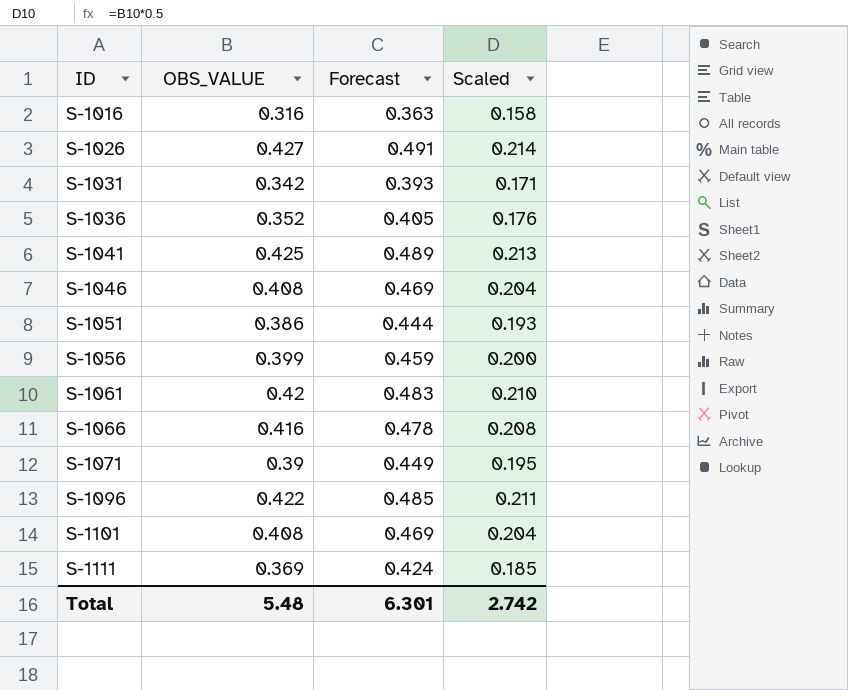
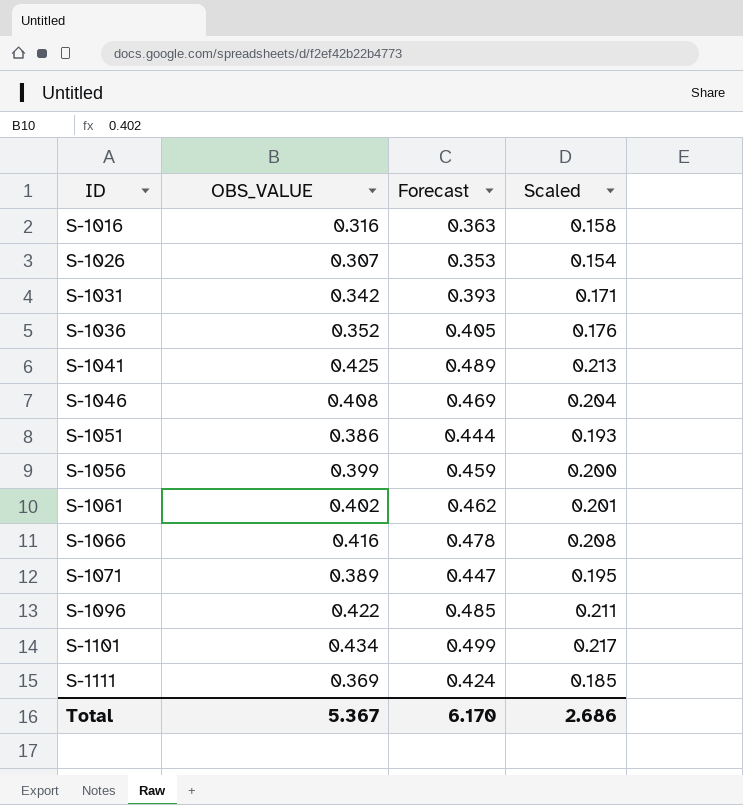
S-1026 | OBS_VALUE: 0.427 -> 0.307
S-1026 | Forecast: 0.491 -> 0.353
S-1026 | Scaled: 0.214 -> 0.154
S-1061 | OBS_VALUE: 0.42 -> 0.402
S-1061 | Forecast: 0.483 -> 0.462
S-1061 | Scaled: 0.210 -> 0.201
S-1071 | OBS_VALUE: 0.39 -> 0.389
S-1071 | Forecast: 0.449 -> 0.447
S-1101 | OBS_VALUE: 0.408 -> 0.434
S-1101 | Forecast: 0.469 -> 0.499
S-1101 | Scaled: 0.204 -> 0.217
Total | OBS_VALUE: 5.48 -> 5.367
Total | Forecast: 6.301 -> 6.170
Total | Scaled: 2.742 -> 2.686

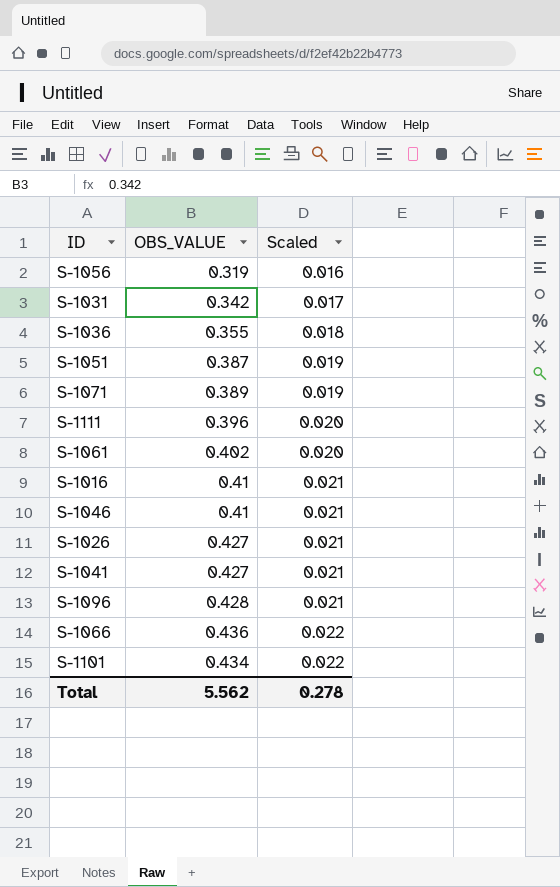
row order: ID ascending -> Scaled ascending
column Forecast | formula: [OBS_VALUE] * 1.15 -> none
column Scaled | formula: [OBS_VALUE] * 0.5 -> [OBS_VALUE] * 0.05
S-1056 | OBS_VALUE: 0.399 -> 0.319
S-1036 | OBS_VALUE: 0.352 -> 0.355
S-1051 | OBS_VALUE: 0.386 -> 0.387
S-1111 | OBS_VALUE: 0.369 -> 0.396
S-1016 | OBS_VALUE: 0.316 -> 0.41
S-1046 | OBS_VALUE: 0.408 -> 0.41
S-1026 | OBS_VALUE: 0.307 -> 0.427
S-1041 | OBS_VALUE: 0.425 -> 0.427
S-1096 | OBS_VALUE: 0.422 -> 0.428
S-1066 | OBS_VALUE: 0.416 -> 0.436
Total | OBS_VALUE: 5.367 -> 5.562
Total | Scaled: 2.686 -> 0.278

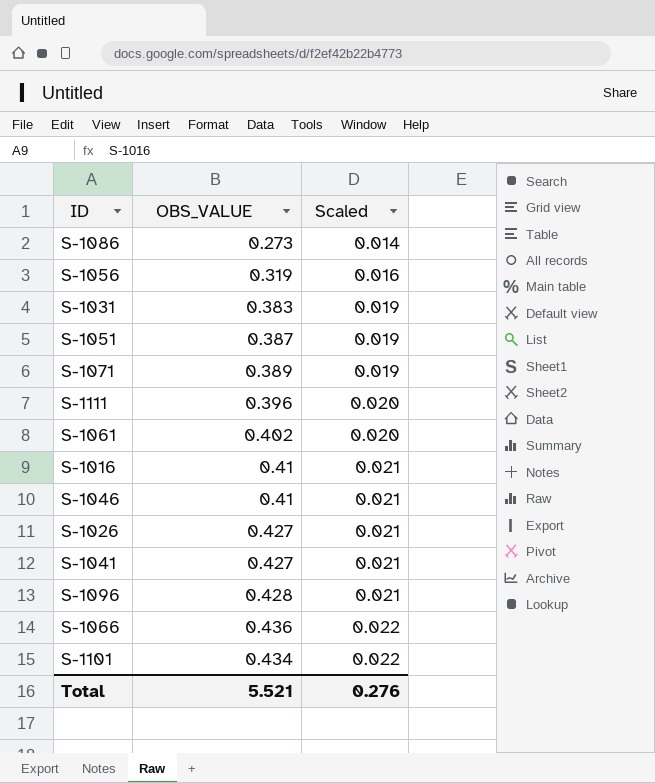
row S-1036: 0.355 | 0.018 -> none
row S-1086: none -> 0.273 | 0.014
S-1031 | OBS_VALUE: 0.342 -> 0.383
S-1031 | Scaled: 0.017 -> 0.019
Total | OBS_VALUE: 5.562 -> 5.521
Total | Scaled: 0.278 -> 0.276

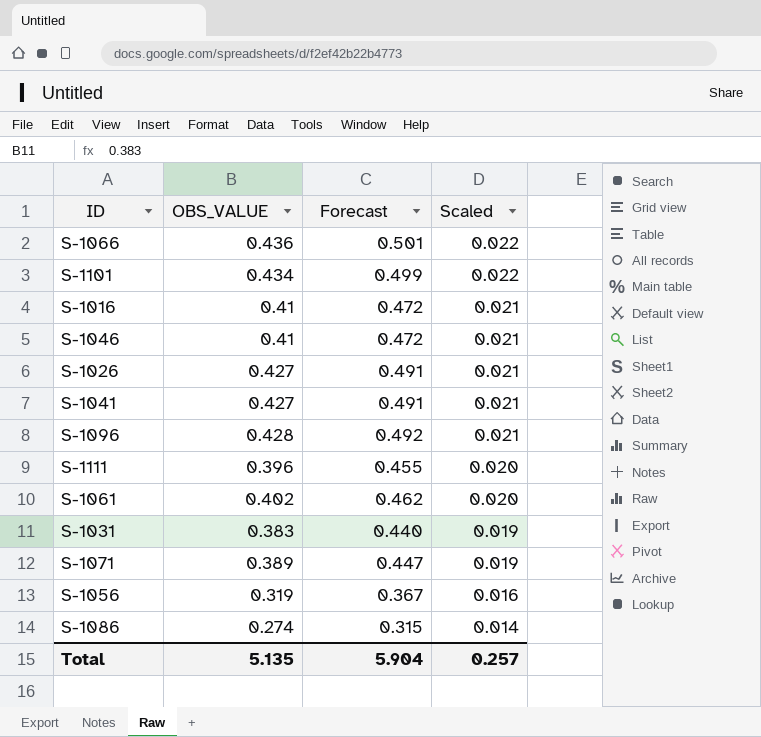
row order: Scaled ascending -> Scaled descending
column Forecast | formula: none -> [OBS_VALUE] * 1.15
row S-1051: 0.387 | 0.019 -> none
S-1086 | OBS_VALUE: 0.273 -> 0.274
Total | OBS_VALUE: 5.521 -> 5.135
Total | Scaled: 0.276 -> 0.257

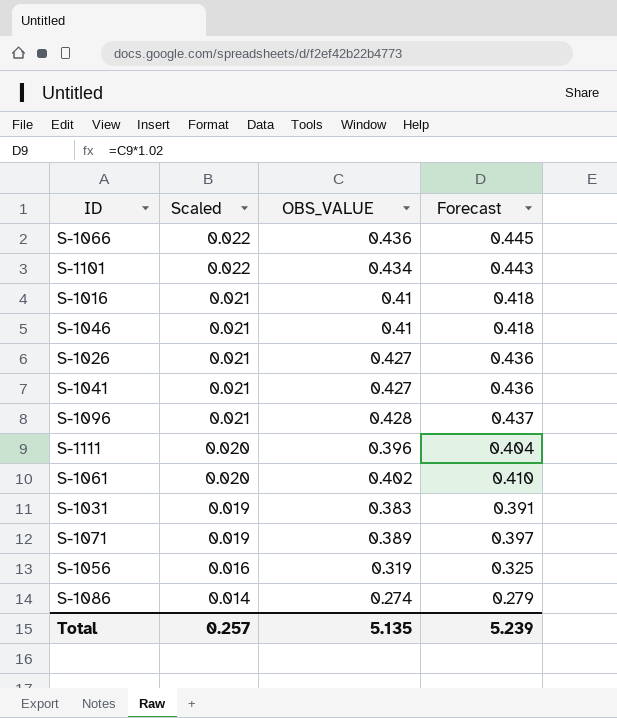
column Scaled | position: 4 -> 2
column Forecast | formula: [OBS_VALUE] * 1.15 -> [OBS_VALUE] * 1.02
Total | Forecast: 5.904 -> 5.239

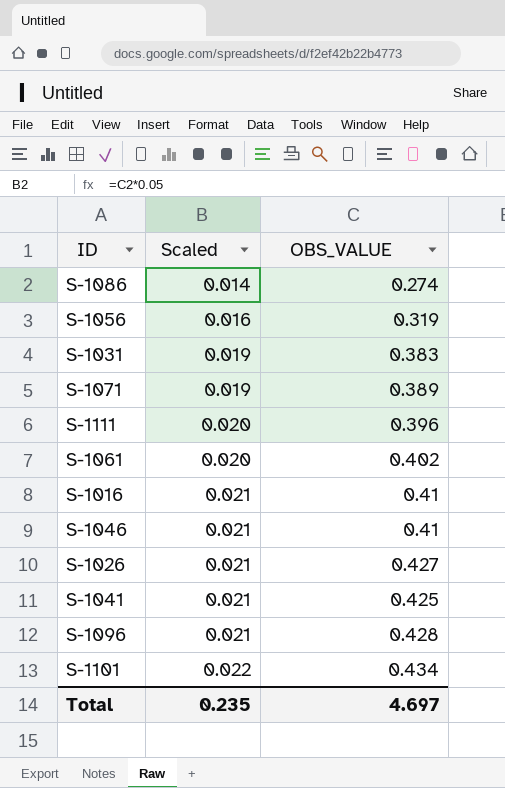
row order: Scaled descending -> Scaled ascending
column Forecast | formula: [OBS_VALUE] * 1.02 -> none
row S-1066: 0.022 | 0.436 | 0.445 -> none
S-1041 | OBS_VALUE: 0.427 -> 0.425
Total | Scaled: 0.257 -> 0.235
Total | OBS_VALUE: 5.135 -> 4.697

